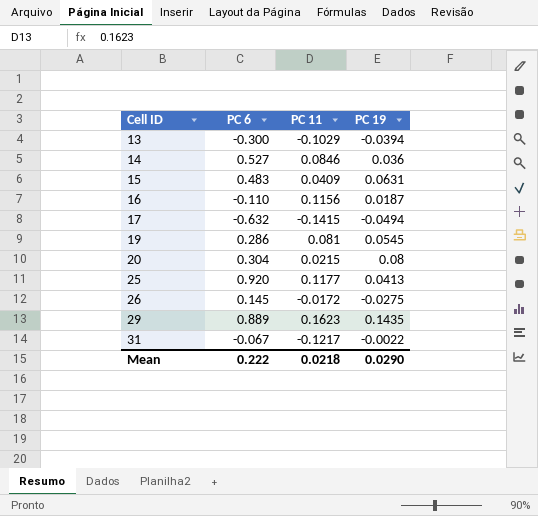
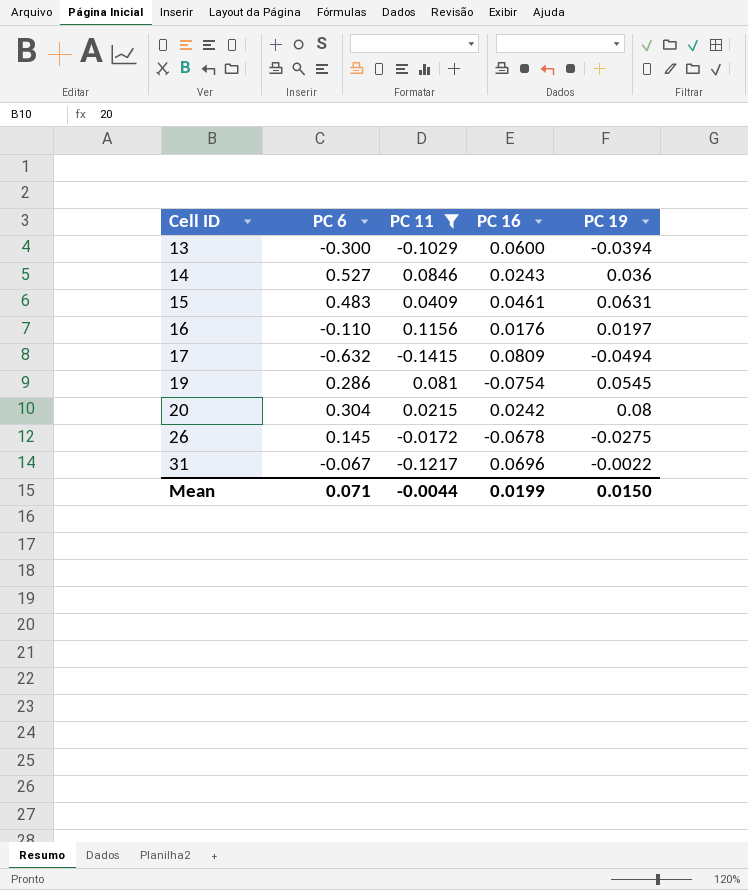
filter: none -> PC 11 <= 0.1156
column PC 16 | position: none -> 4
16 | PC 19: 0.0187 -> 0.0197
Mean | PC 6: 0.222 -> 0.071
Mean | PC 11: 0.0218 -> -0.0044
Mean | PC 19: 0.0290 -> 0.0150

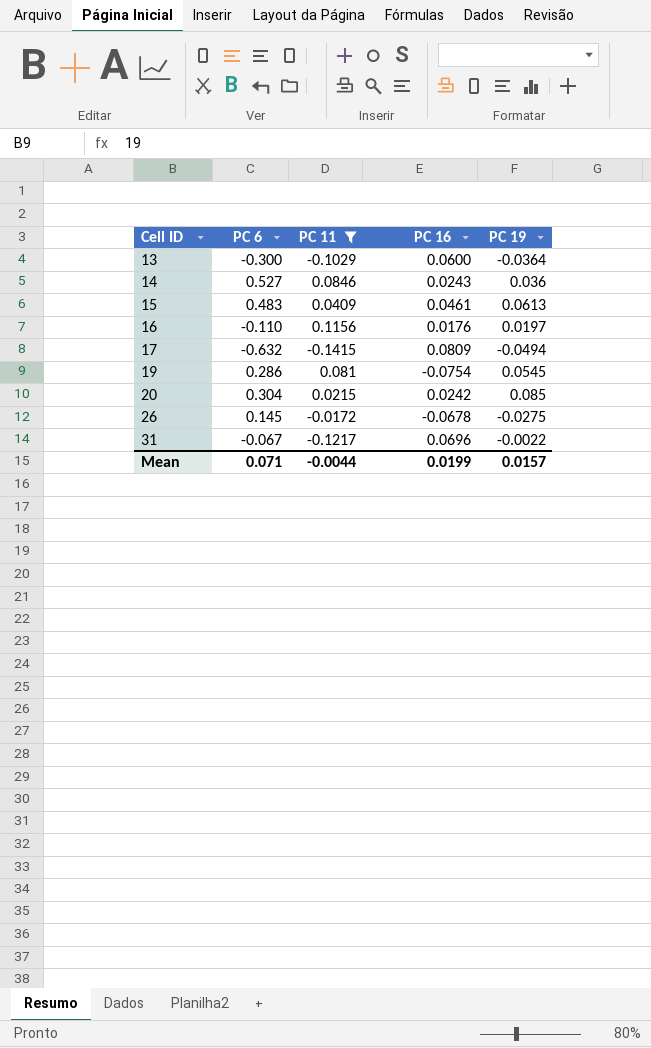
13 | PC 19: -0.0394 -> -0.0364
15 | PC 19: 0.0631 -> 0.0613
20 | PC 19: 0.08 -> 0.085
Mean | PC 19: 0.0150 -> 0.0157

